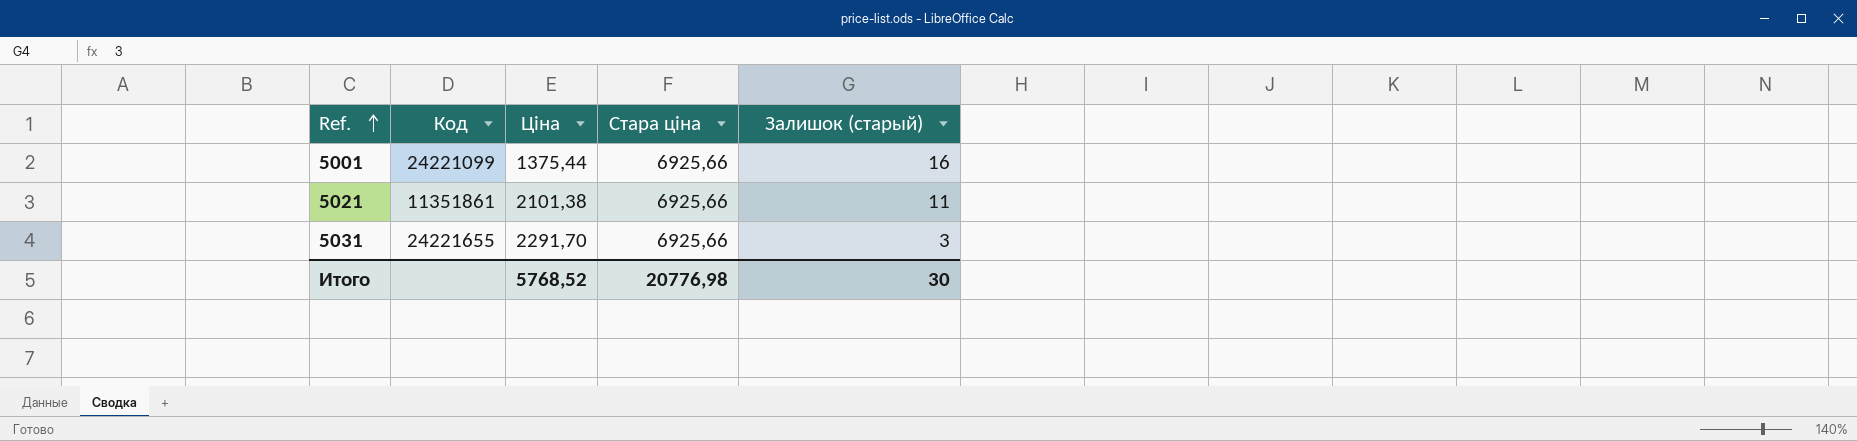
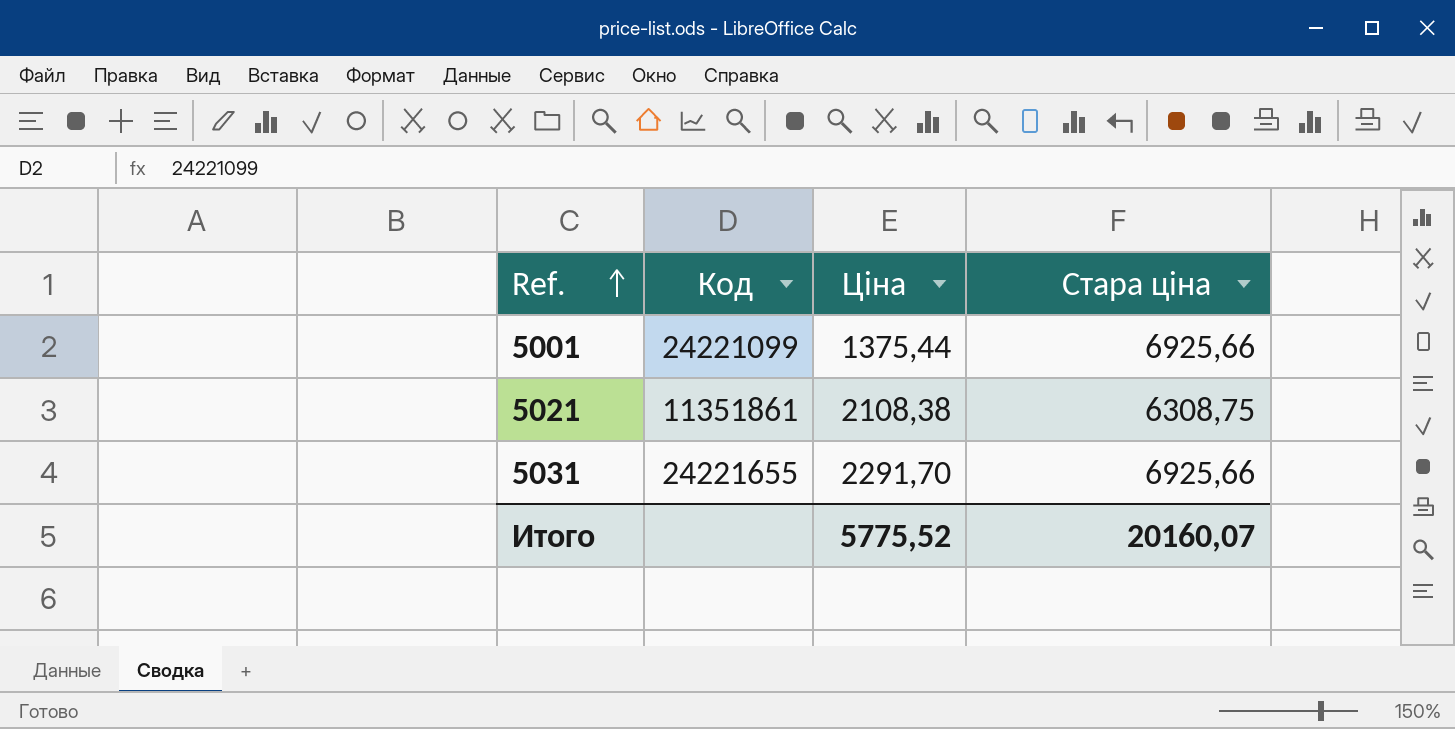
column Залишок (старый) | position: 5 -> none
5021 | Ціна: 2101,38 -> 2108,38
5021 | Стара ціна: 6925,66 -> 6308,75
Итого | Ціна: 5768,52 -> 5775,52
Итого | Стара ціна: 20776,98 -> 20160,07

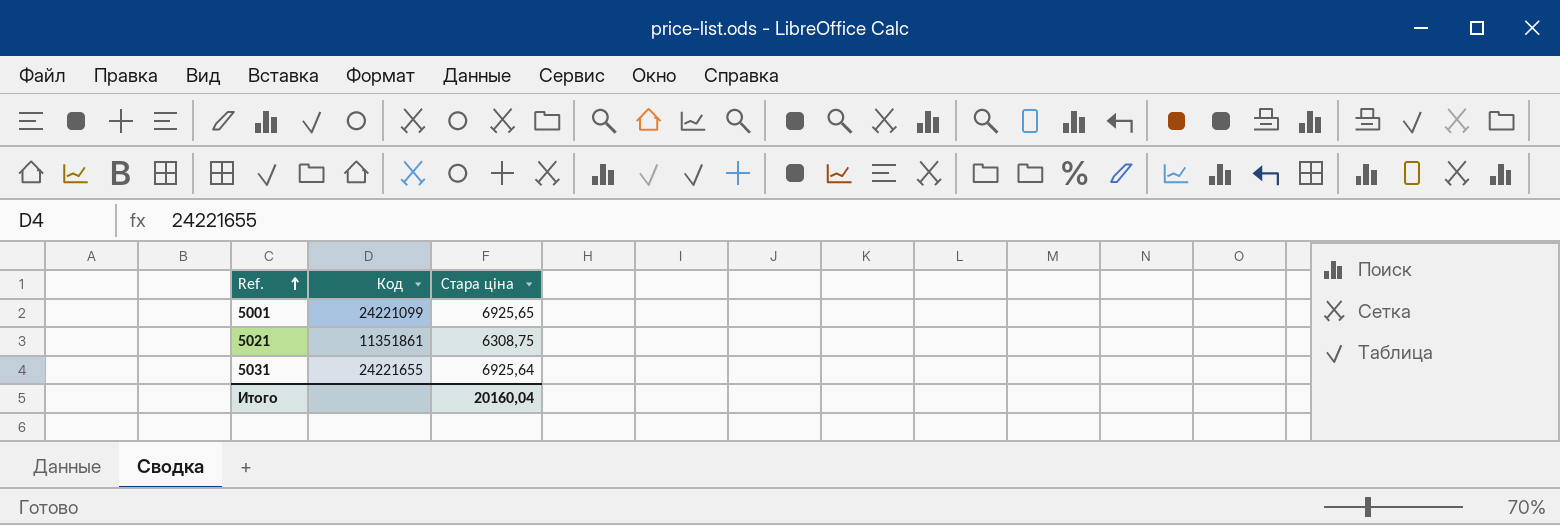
column Ціна | position: 3 -> none
5001 | Стара ціна: 6925,66 -> 6925,65
5031 | Стара ціна: 6925,66 -> 6925,64
Итого | Стара ціна: 20160,07 -> 20160,04

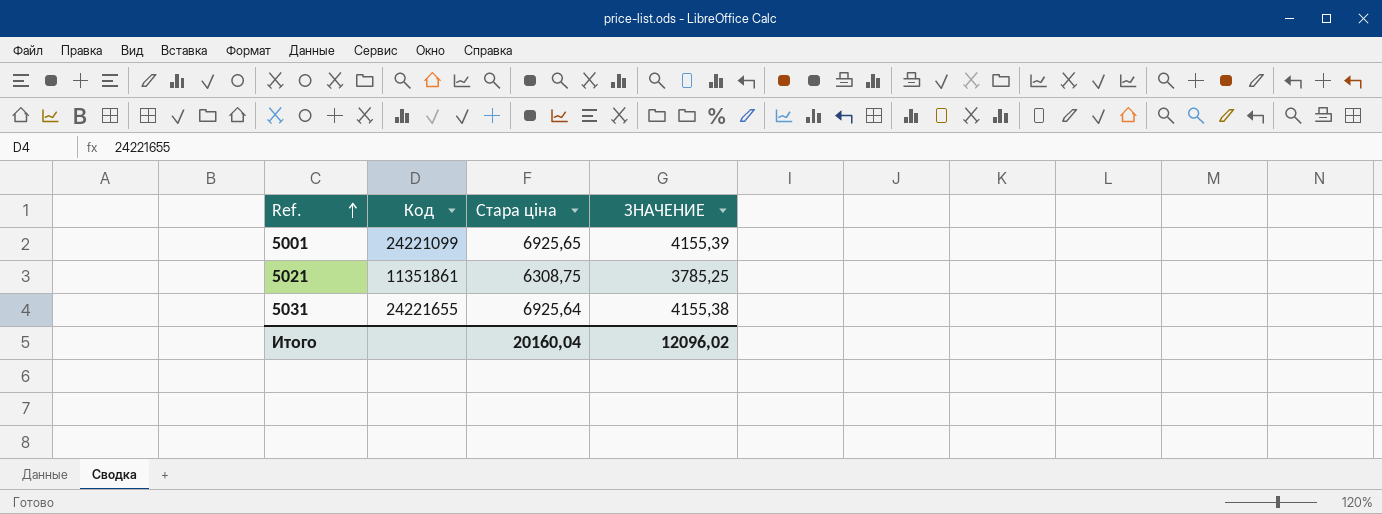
column ЗНАЧЕНИЕ | formula: none -> [Стара ціна] * 0,6

